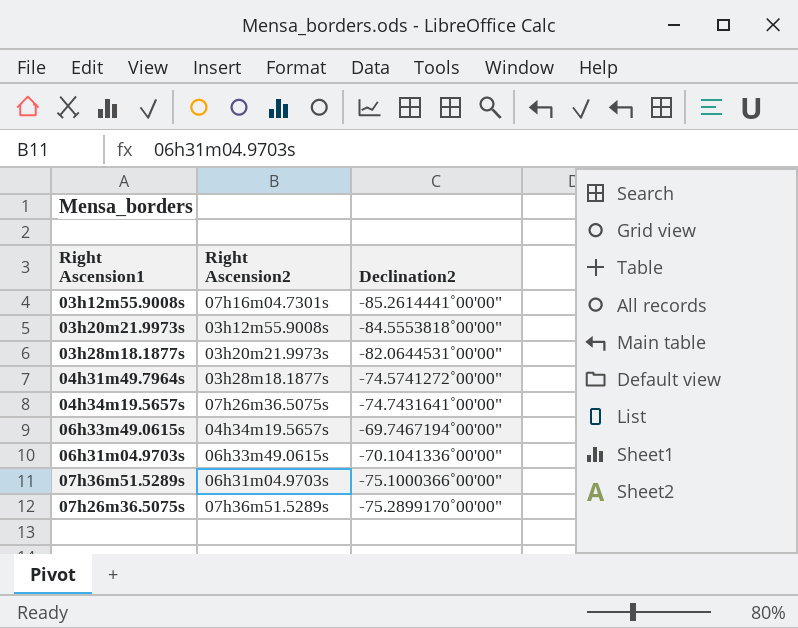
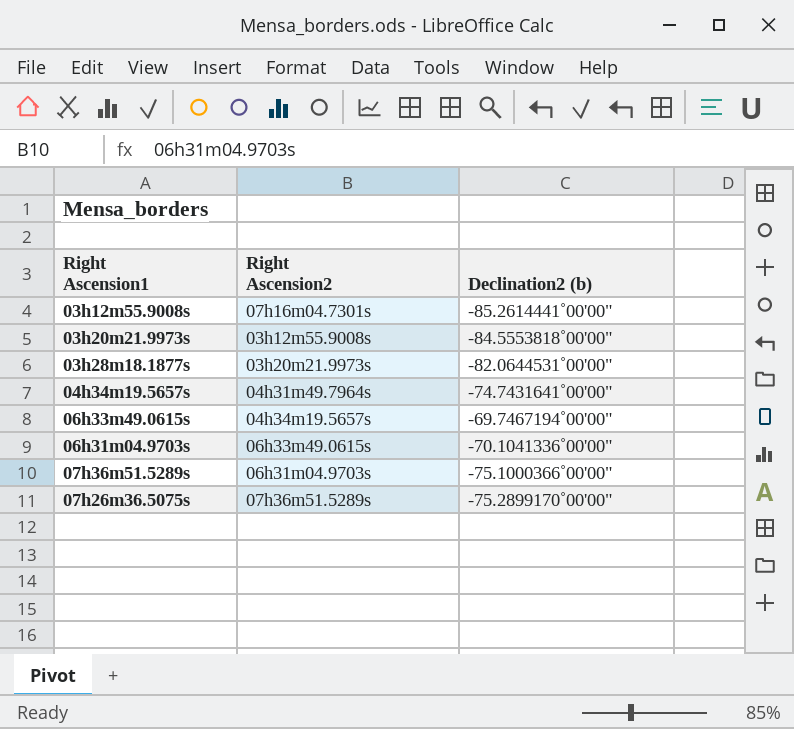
column name: Declination2 -> Declination2 (b)
row 04h31m49.7964s: 03h28m18.1877s | -74.5741272˚00'00" -> none
04h34m19.5657s | Right Ascension2: 07h26m36.5075s -> 04h31m49.7964s

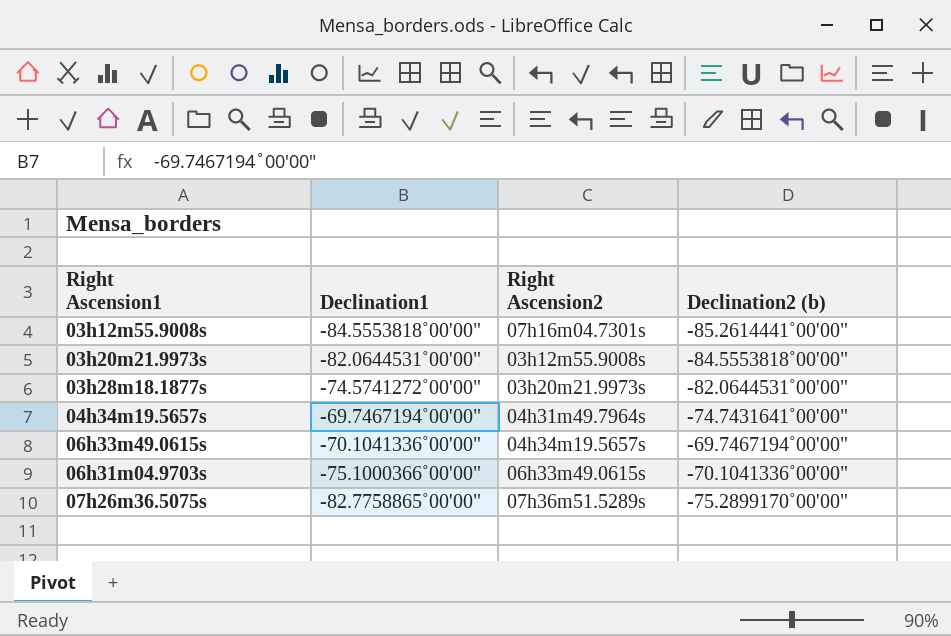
column Declination1 | position: none -> 2
row 07h36m51.5289s: 06h31m04.9703s | -75.1000366˚00'00" -> none

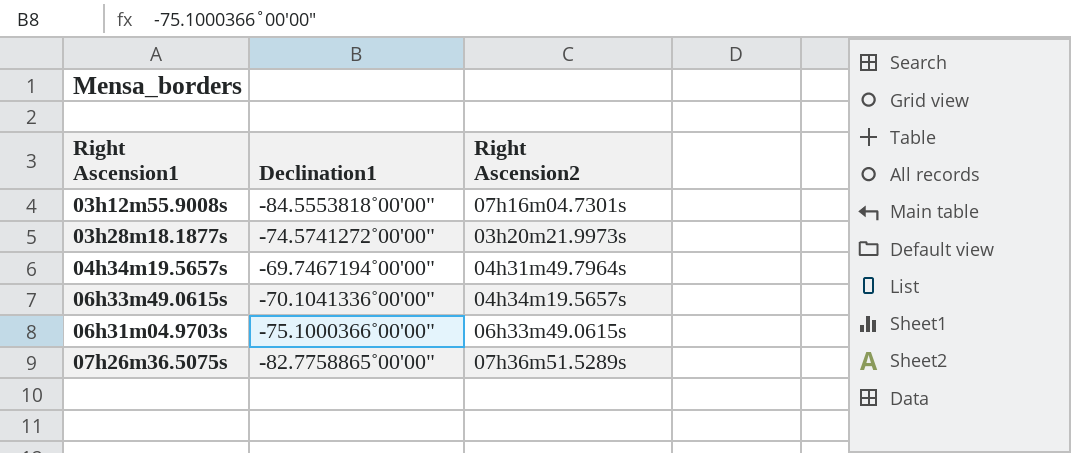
column Declination2 (b) | position: 4 -> none
row 03h20m21.9973s: -82.0644531˚00'00" | 03h12m55.9008s | -84.5553818˚00'00" -> none

